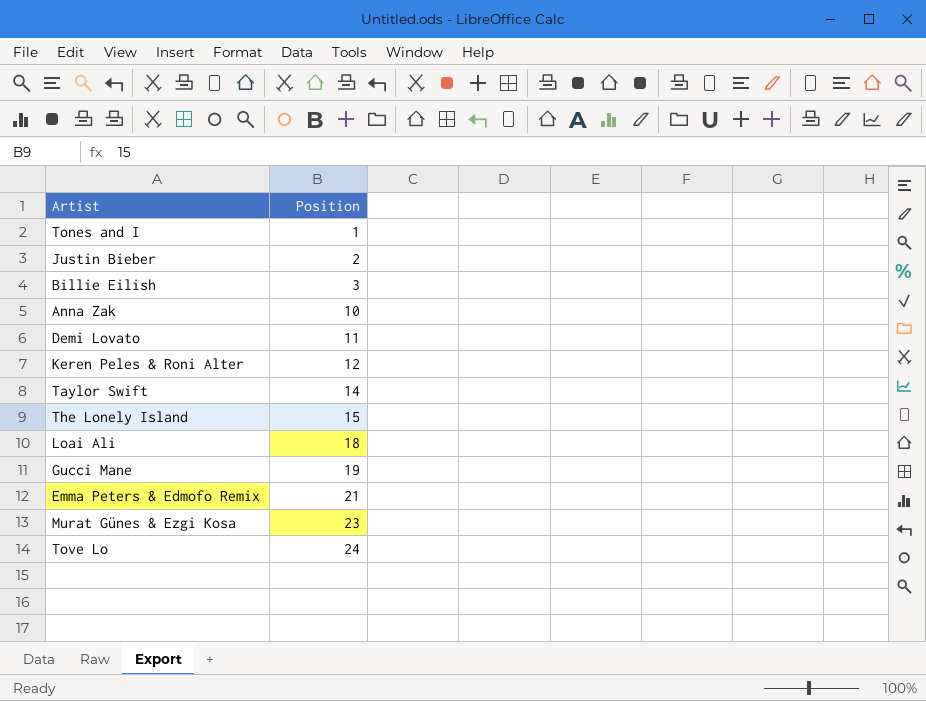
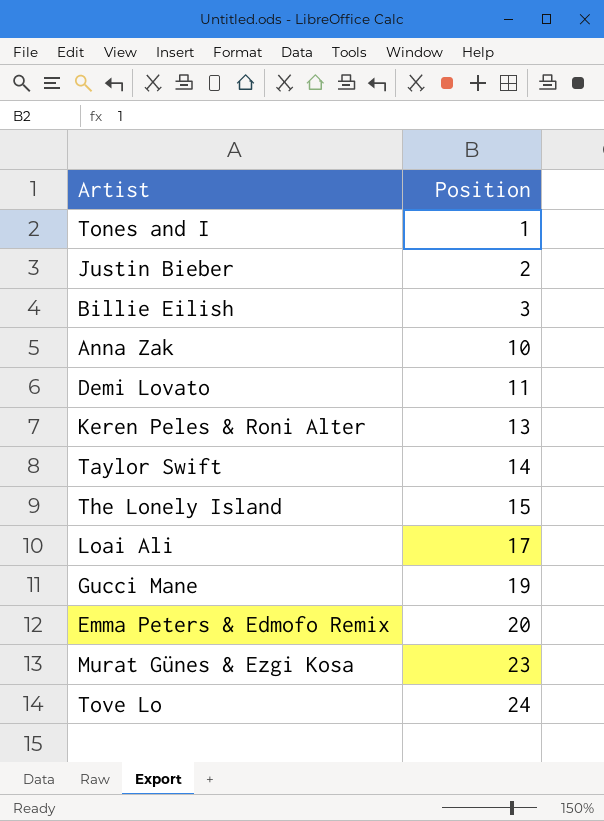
Keren Peles & Roni Alter | Position: 12 -> 13
Loai Ali | Position: 18 -> 17
Emma Peters & Edmofo Remix | Position: 21 -> 20

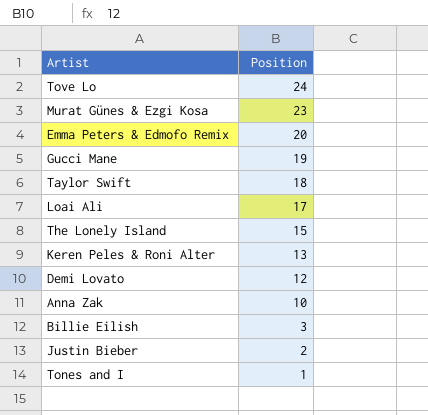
row order: Position ascending -> Position descending
Taylor Swift | Position: 14 -> 18
Demi Lovato | Position: 11 -> 12

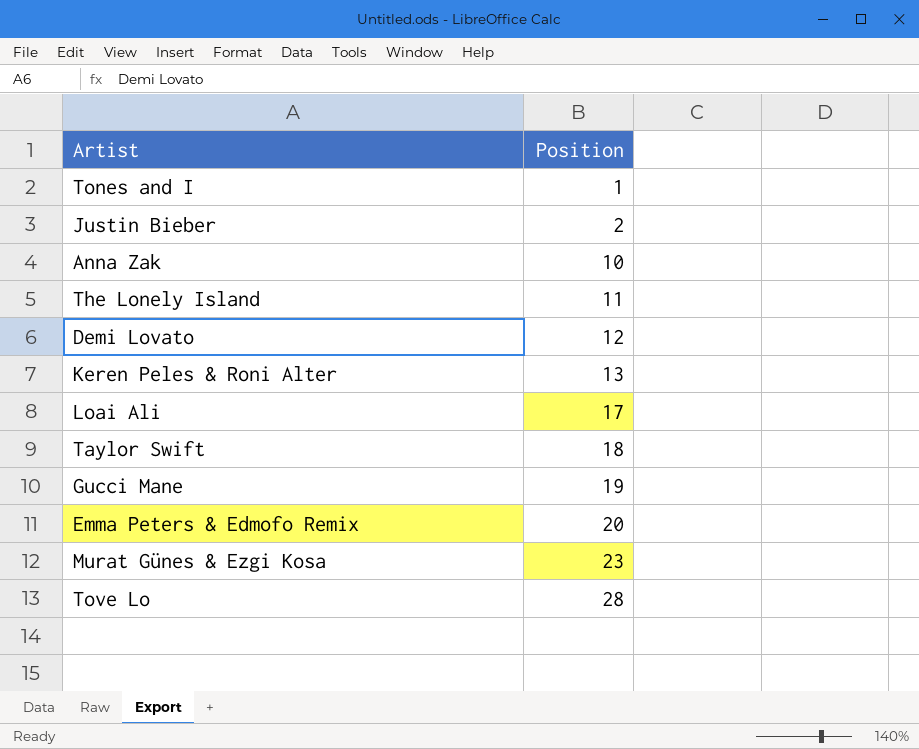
row order: Position descending -> Position ascending
row Billie Eilish: 3 -> none
The Lonely Island | Position: 15 -> 11
Tove Lo | Position: 24 -> 28

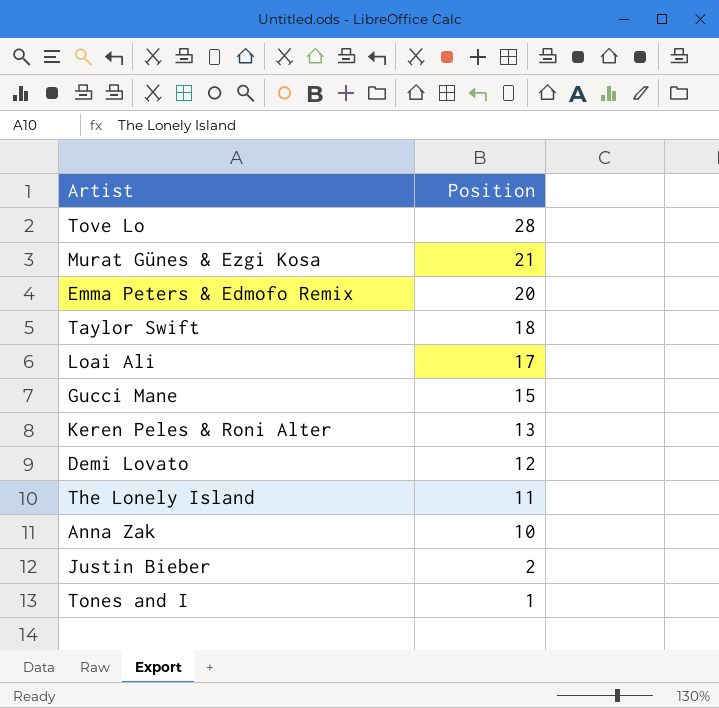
row order: Position ascending -> Position descending
Murat Günes & Ezgi Kosa | Position: 23 -> 21
Gucci Mane | Position: 19 -> 15

